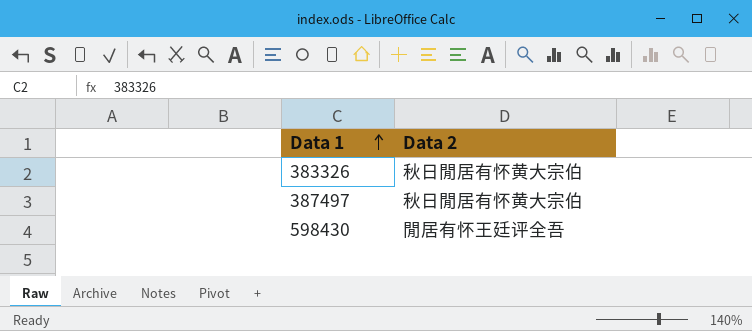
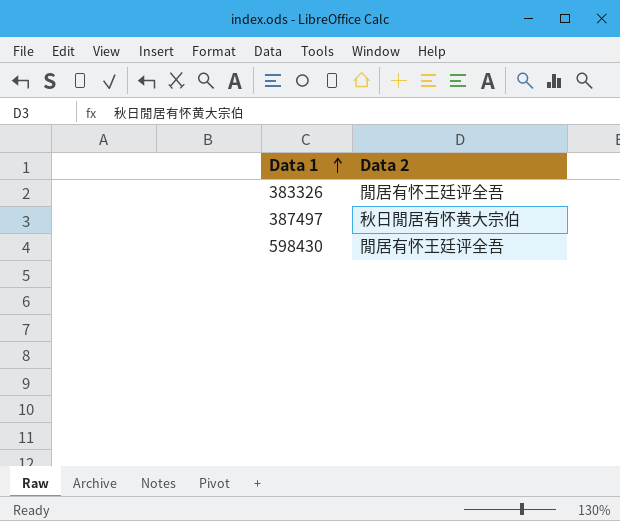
383326 | Data 2: 秋日閒居有怀黄大宗伯 -> 閒居有怀王廷评全吾

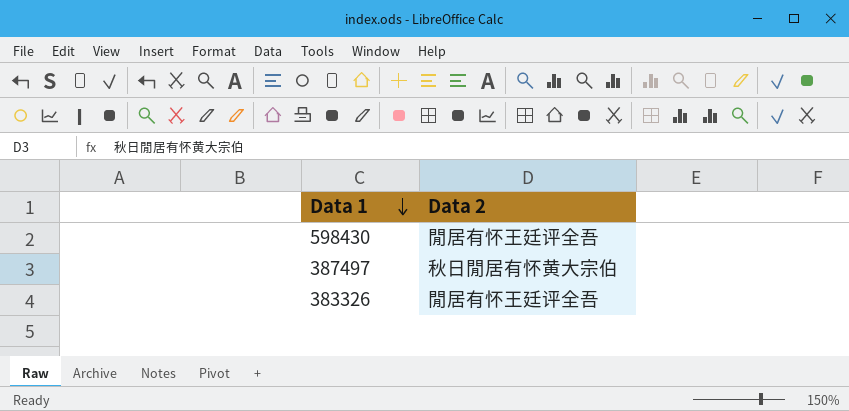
row order: Data 1 ascending -> Data 1 descending

